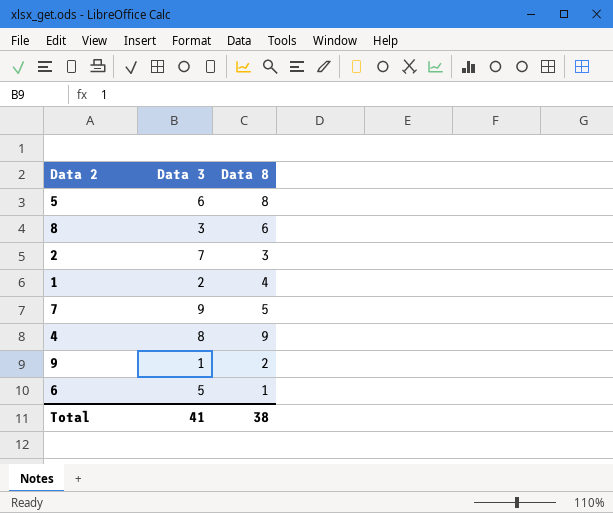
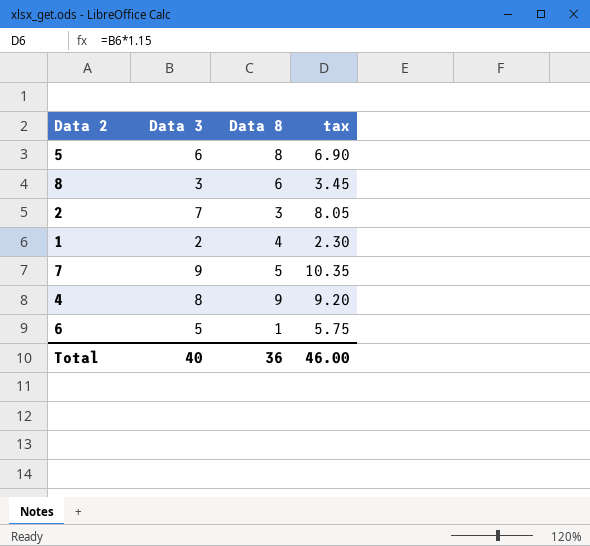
column tax | formula: none -> [Data 3] * 1.15
row 9: 1 | 2 -> none
Total | Data 3: 41 -> 40
Total | Data 8: 38 -> 36

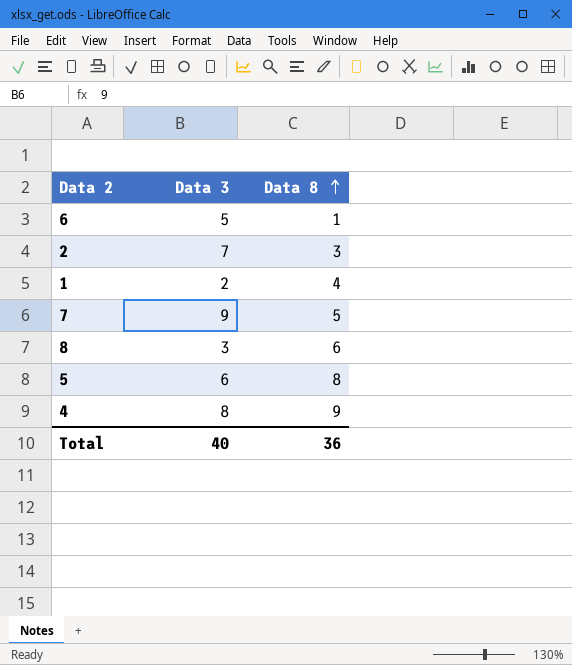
row order: none -> Data 8 ascending
column tax | formula: [Data 3] * 1.15 -> none

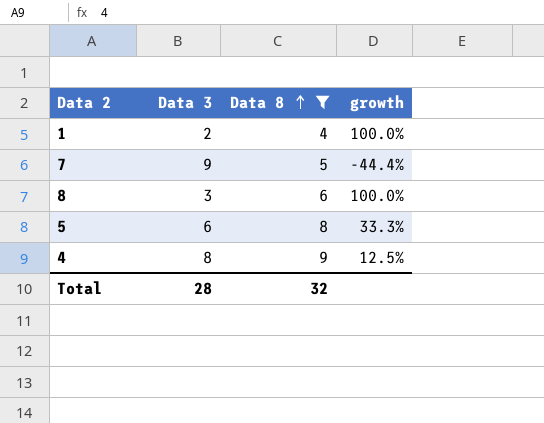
filter: none -> Data 8 >= 4
column growth | formula: none -> ([Data 8] - [Data 3]) / [Data 3]
Total | Data 3: 40 -> 28
Total | Data 8: 36 -> 32

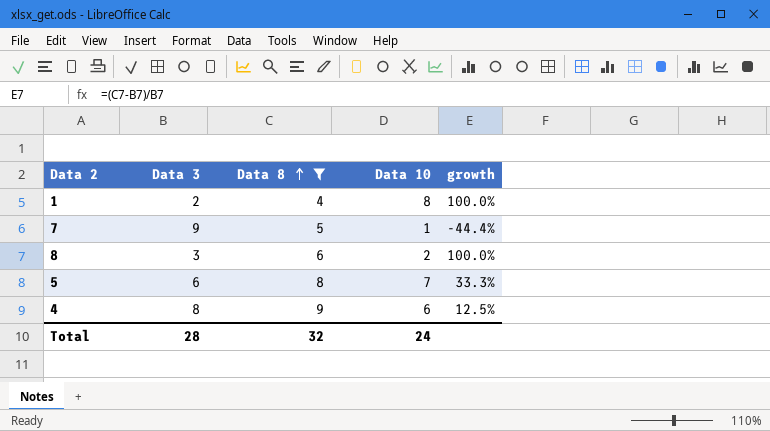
column Data 10 | position: none -> 4

